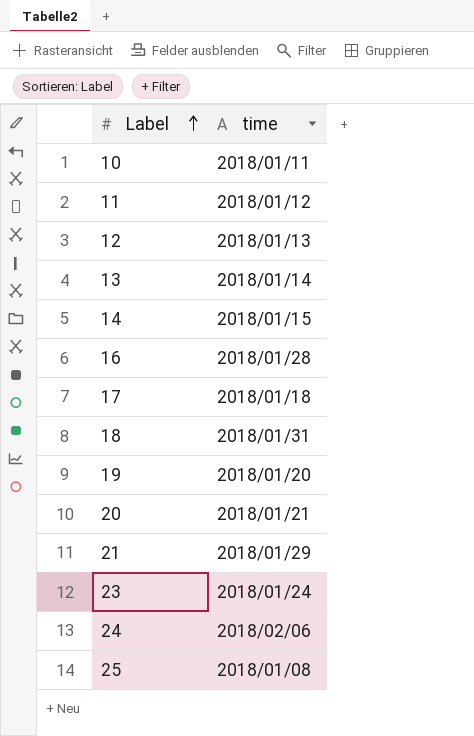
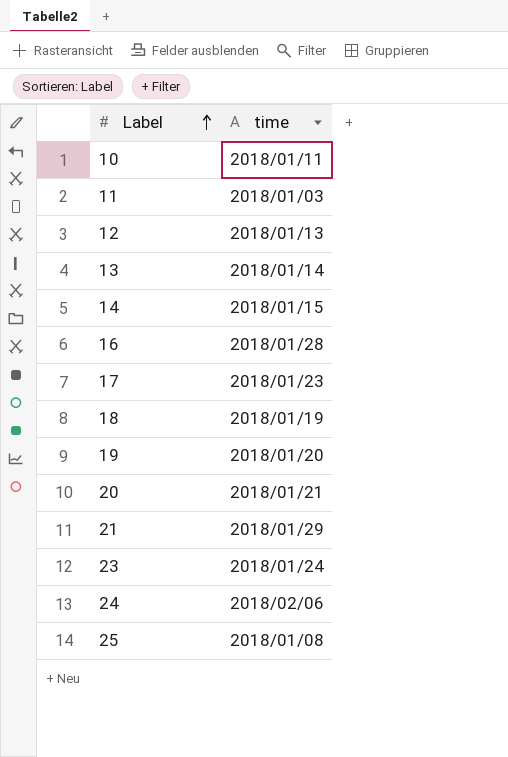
11 | time: 2018/01/12 -> 2018/01/03
17 | time: 2018/01/18 -> 2018/01/23
18 | time: 2018/01/31 -> 2018/01/19

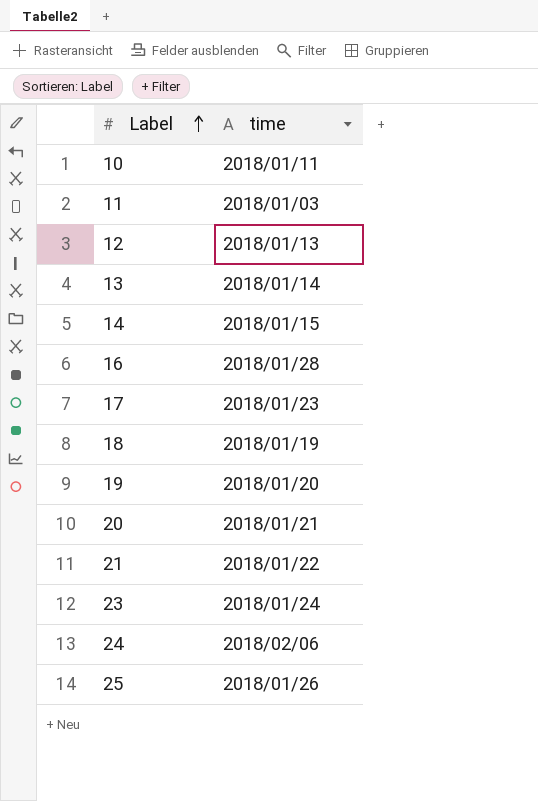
21 | time: 2018/01/29 -> 2018/01/22
25 | time: 2018/01/08 -> 2018/01/26

